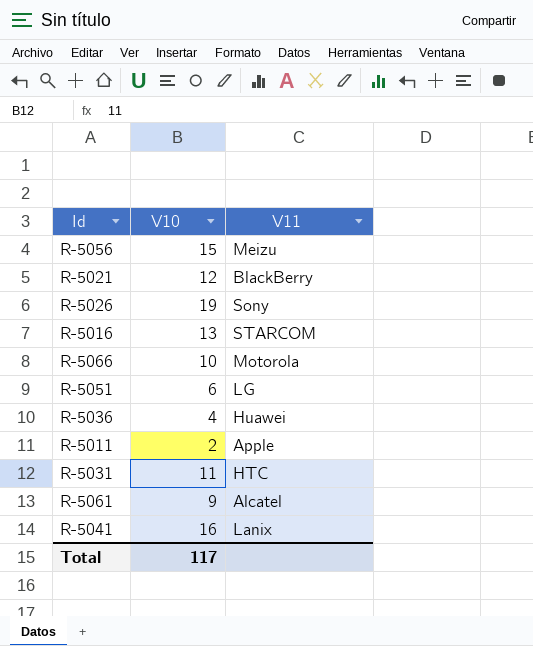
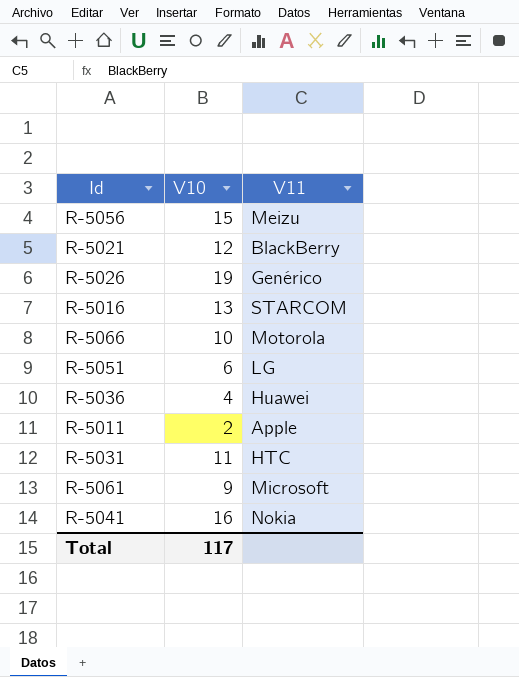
R-5026 | V11: Sony -> Genérico
R-5061 | V11: Alcatel -> Microsoft
R-5041 | V11: Lanix -> Nokia

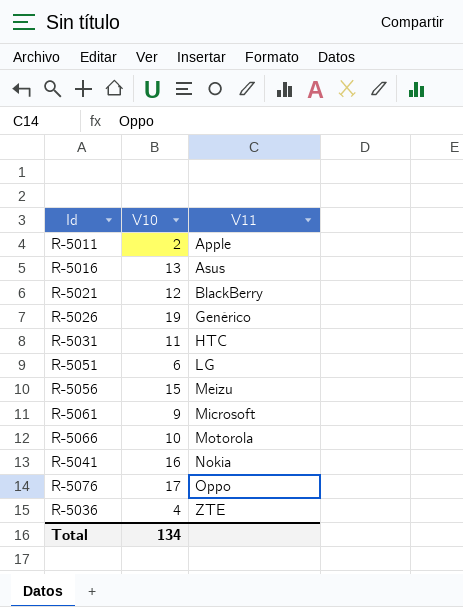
row order: none -> V11 ascending
R-5016 | V11: STARCOM -> Asus
row R-5076: none -> 17 | Oppo
R-5036 | V11: Huawei -> ZTE
Total | V10: 117 -> 134

